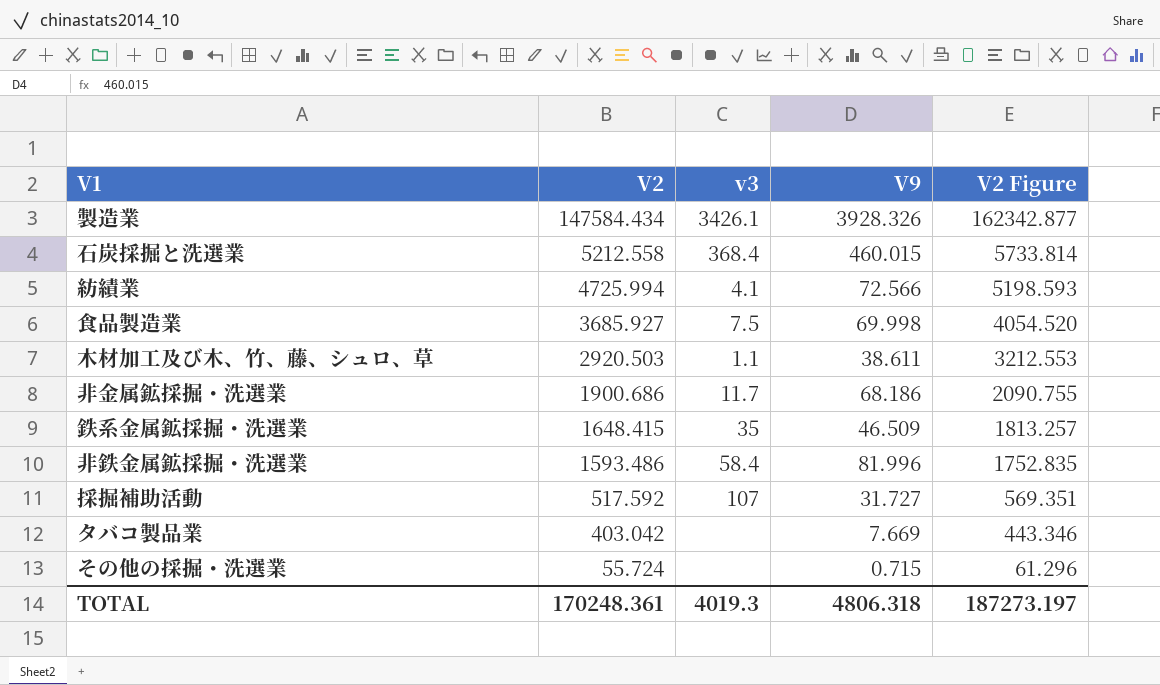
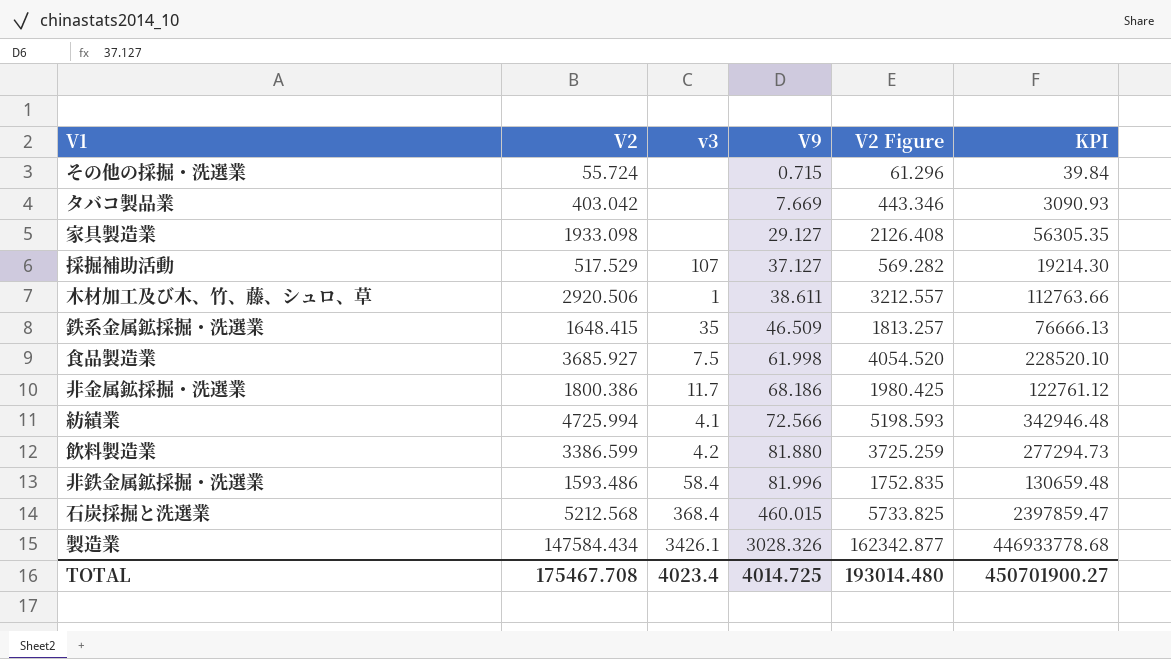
row order: V2 descending -> V9 ascending
column KPI | formula: none -> [V2] * [V9]
row 家具製造業: none -> 1933.098 | none | 29.127 | 2126.408 | 56305.35
採掘補助活動 | V2: 517.592 -> 517.529
採掘補助活動 | V9: 31.727 -> 37.127
採掘補助活動 | V2 Figure: 569.351 -> 569.282
木材加工及び木、竹、藤、シュロ、草 | V2: 2920.503 -> 2920.506
木材加工及び木、竹、藤、シュロ、草 | v3: 1.1 -> 1
木材加工及び木、竹、藤、シュロ、草 | V2 Figure: 3212.553 -> 3212.557
食品製造業 | V9: 69.998 -> 61.998
非金属鉱採掘・洗選業 | V2: 1900.686 -> 1800.386
非金属鉱採掘・洗選業 | V2 Figure: 2090.755 -> 1980.425
row 飲料製造業: none -> 3386.599 | 4.2 | 81.880 | 3725.259 | 277294.73
石炭採掘と洗選業 | V2: 5212.558 -> 5212.568
石炭採掘と洗選業 | V2 Figure: 5733.814 -> 5733.825
製造業 | V9: 3928.326 -> 3028.326
TOTAL | V2: 170248.361 -> 175467.708
TOTAL | v3: 4019.3 -> 4023.4
TOTAL | V9: 4806.318 -> 4014.725
TOTAL | V2 Figure: 187273.197 -> 193014.480

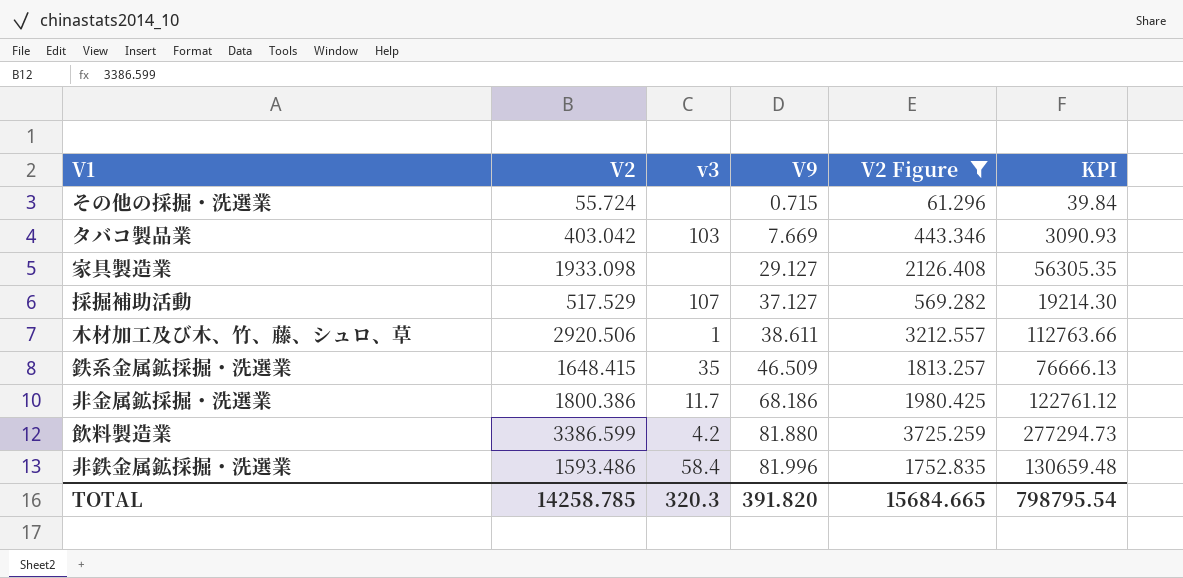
filter: none -> V2 Figure <= 3725.259
タバコ製品業 | v3: none -> 103
TOTAL | V2: 175467.708 -> 14258.785
TOTAL | v3: 4023.4 -> 320.3
TOTAL | V9: 4014.725 -> 391.820
TOTAL | V2 Figure: 193014.480 -> 15684.665
TOTAL | KPI: 450701900.27 -> 798795.54

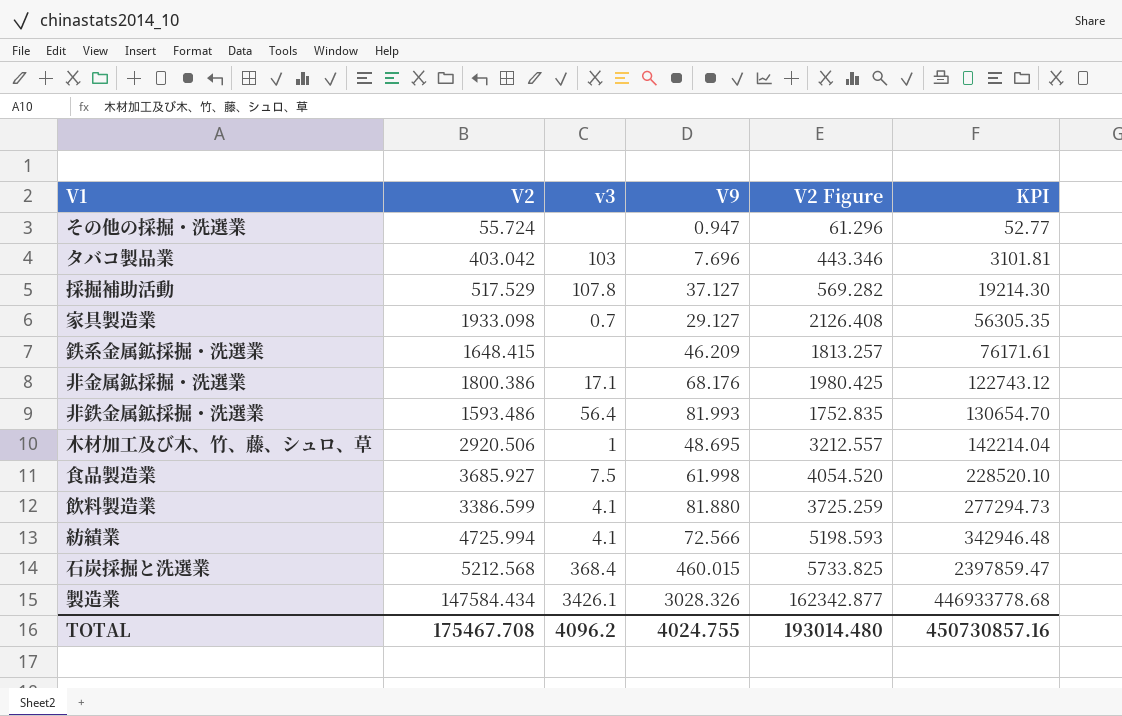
filter: V2 Figure <= 3725.259 -> none
row order: V9 ascending -> KPI ascending
その他の採掘・洗選業 | V9: 0.715 -> 0.947
その他の採掘・洗選業 | KPI: 39.84 -> 52.77
タバコ製品業 | V9: 7.669 -> 7.696
タバコ製品業 | KPI: 3090.93 -> 3101.81
採掘補助活動 | v3: 107 -> 107.8
家具製造業 | v3: none -> 0.7
鉄系金属鉱採掘・洗選業 | v3: 35 -> none
鉄系金属鉱採掘・洗選業 | V9: 46.509 -> 46.209
鉄系金属鉱採掘・洗選業 | KPI: 76666.13 -> 76171.61
非金属鉱採掘・洗選業 | v3: 11.7 -> 17.1
非金属鉱採掘・洗選業 | V9: 68.186 -> 68.176
非金属鉱採掘・洗選業 | KPI: 122761.12 -> 122743.12
非鉄金属鉱採掘・洗選業 | v3: 58.4 -> 56.4
非鉄金属鉱採掘・洗選業 | V9: 81.996 -> 81.993
非鉄金属鉱採掘・洗選業 | KPI: 130659.48 -> 130654.70
木材加工及び木、竹、藤、シュロ、草 | V9: 38.611 -> 48.695
木材加工及び木、竹、藤、シュロ、草 | KPI: 112763.66 -> 142214.04
飲料製造業 | v3: 4.2 -> 4.1
TOTAL | V2: 14258.785 -> 175467.708
TOTAL | v3: 320.3 -> 4096.2
TOTAL | V9: 391.820 -> 4024.755
TOTAL | V2 Figure: 15684.665 -> 193014.480
TOTAL | KPI: 798795.54 -> 450730857.16

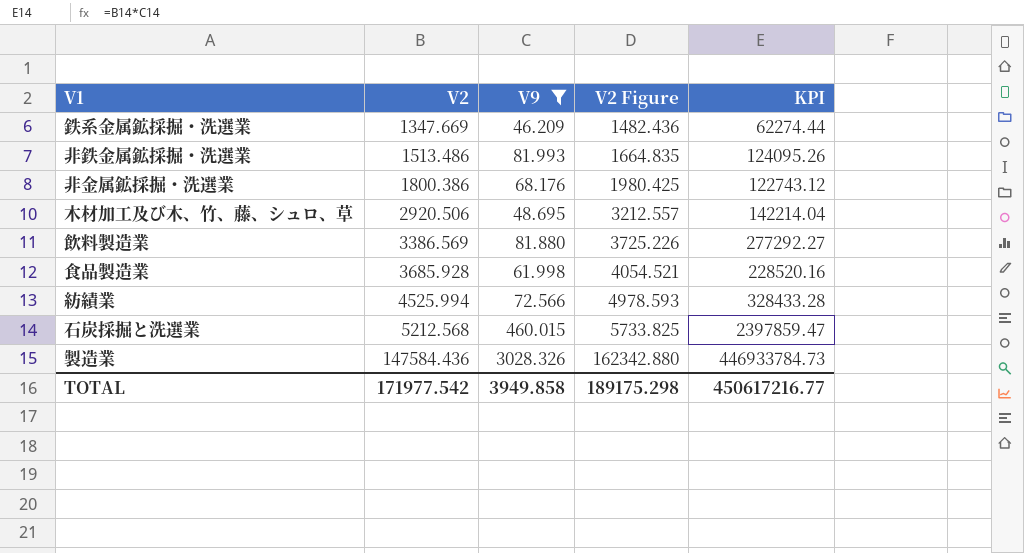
filter: none -> V9 >= 46.209
row order: KPI ascending -> V2 ascending
column v3 | position: 3 -> none
鉄系金属鉱採掘・洗選業 | V2: 1648.415 -> 1347.669
鉄系金属鉱採掘・洗選業 | V2 Figure: 1813.257 -> 1482.436
鉄系金属鉱採掘・洗選業 | KPI: 76171.61 -> 62274.44
非鉄金属鉱採掘・洗選業 | V2: 1593.486 -> 1513.486
非鉄金属鉱採掘・洗選業 | V2 Figure: 1752.835 -> 1664.835
非鉄金属鉱採掘・洗選業 | KPI: 130654.70 -> 124095.26
飲料製造業 | V2: 3386.599 -> 3386.569
飲料製造業 | V2 Figure: 3725.259 -> 3725.226
飲料製造業 | KPI: 277294.73 -> 277292.27
食品製造業 | V2: 3685.927 -> 3685.928
食品製造業 | V2 Figure: 4054.520 -> 4054.521
食品製造業 | KPI: 228520.10 -> 228520.16
紡績業 | V2: 4725.994 -> 4525.994
紡績業 | V2 Figure: 5198.593 -> 4978.593
紡績業 | KPI: 342946.48 -> 328433.28
製造業 | V2: 147584.434 -> 147584.436
製造業 | V2 Figure: 162342.877 -> 162342.880
製造業 | KPI: 446933778.68 -> 446933784.73
TOTAL | V2: 175467.708 -> 171977.542
TOTAL | V9: 4024.755 -> 3949.858
TOTAL | V2 Figure: 193014.480 -> 189175.298
TOTAL | KPI: 450730857.16 -> 450617216.77

